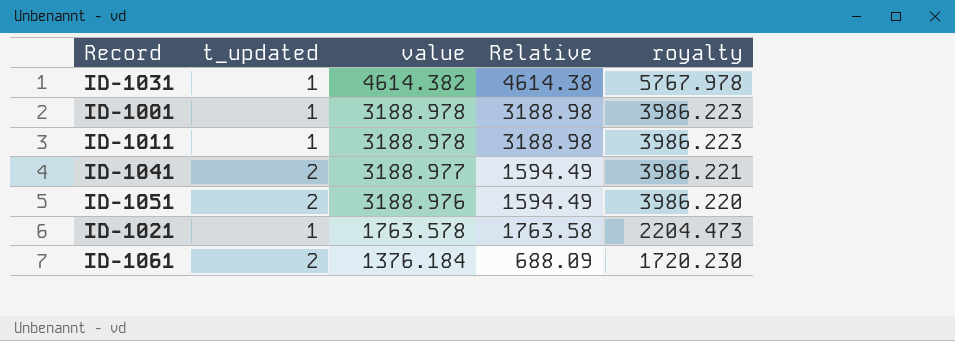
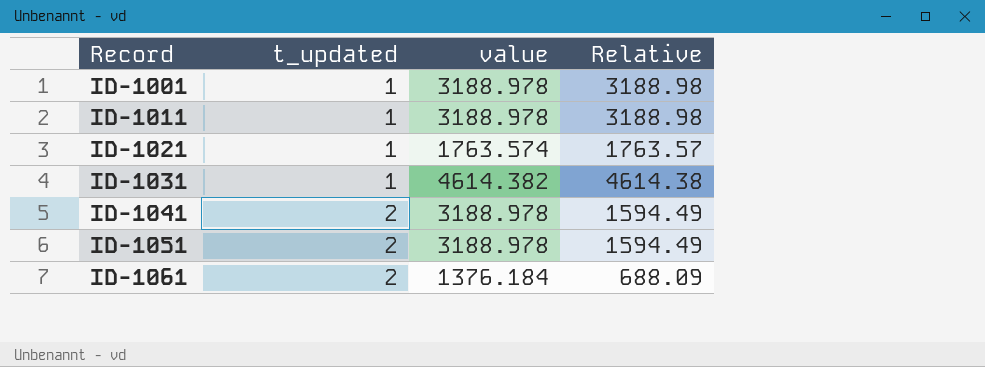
row order: value descending -> Record ascending
column royalty | formula: [value] * 1.25 -> none
ID-1021 | value: 1763.578 -> 1763.574
ID-1021 | Relative: 1763.58 -> 1763.57
ID-1041 | value: 3188.977 -> 3188.978
ID-1051 | value: 3188.976 -> 3188.978

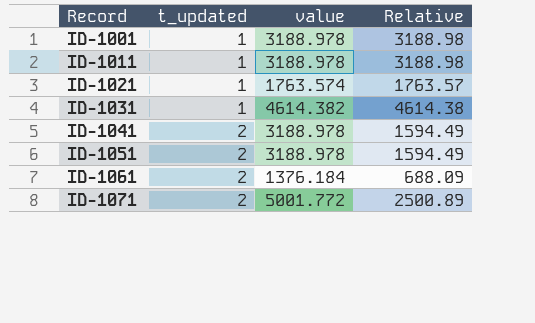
row ID-1071: none -> 2 | 5001.772 | 2500.89

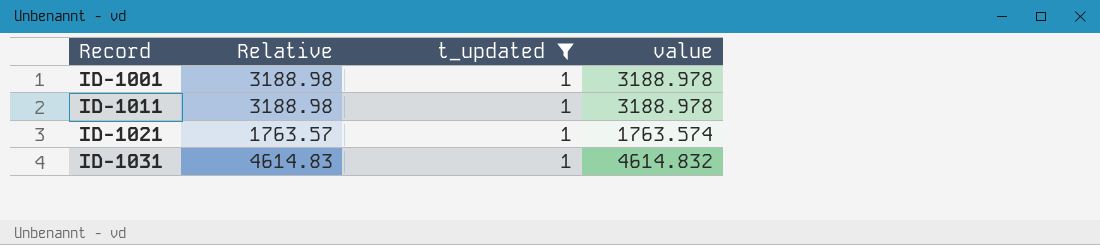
filter: none -> t_updated = 1
column Relative | position: 4 -> 2
ID-1031 | Relative: 4614.38 -> 4614.83
ID-1031 | value: 4614.382 -> 4614.832

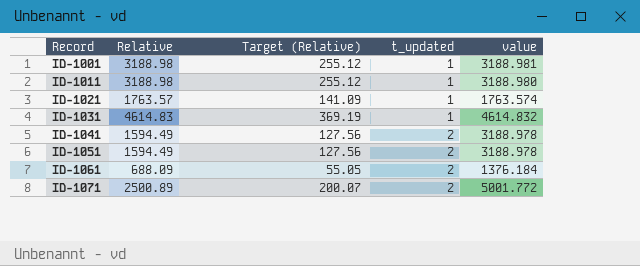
filter: t_updated = 1 -> none
column Target (Relative) | formula: none -> [Relative] * 0.08
ID-1001 | value: 3188.978 -> 3188.981
ID-1011 | value: 3188.978 -> 3188.980

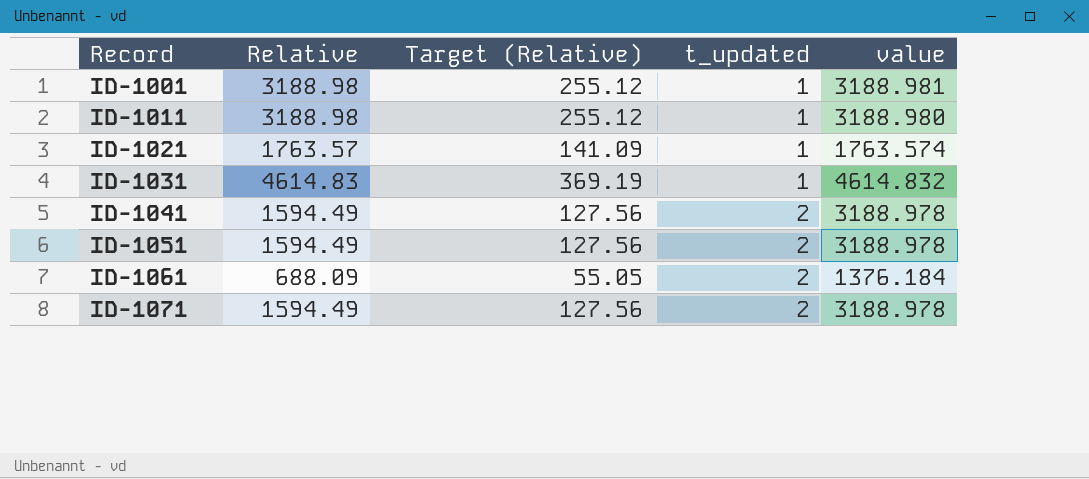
ID-1071 | Relative: 2500.89 -> 1594.49
ID-1071 | Target (Relative): 200.07 -> 127.56
ID-1071 | value: 5001.772 -> 3188.978

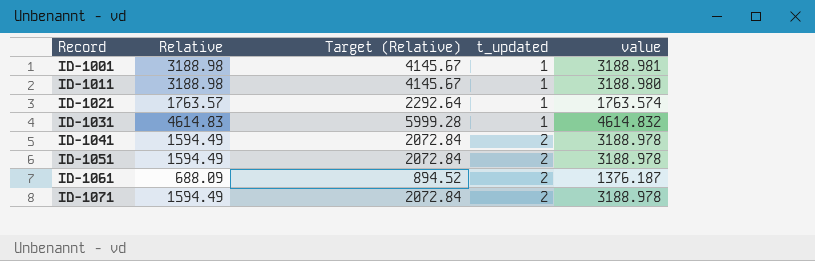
column Target (Relative) | formula: [Relative] * 0.08 -> [Relative] * 1.3
ID-1061 | value: 1376.184 -> 1376.187

